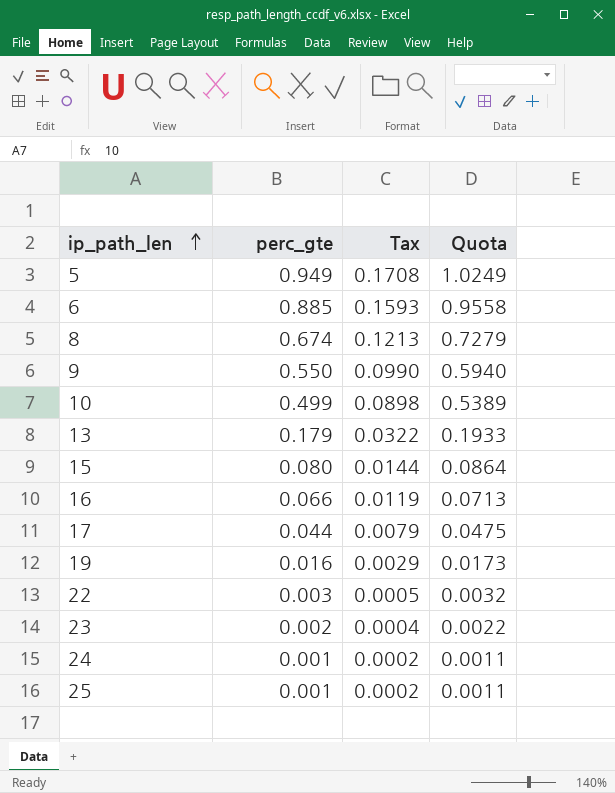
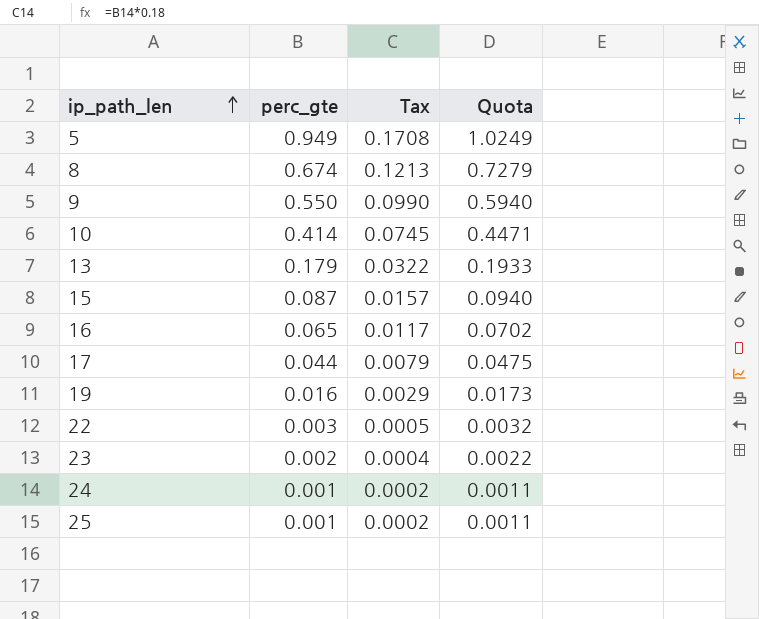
row 6: 0.885 | 0.1593 | 0.9558 -> none
10 | perc_gte: 0.499 -> 0.414
10 | Tax: 0.0898 -> 0.0745
10 | Quota: 0.5389 -> 0.4471
15 | perc_gte: 0.080 -> 0.087
15 | Tax: 0.0144 -> 0.0157
15 | Quota: 0.0864 -> 0.0940
16 | perc_gte: 0.066 -> 0.065
16 | Tax: 0.0119 -> 0.0117
16 | Quota: 0.0713 -> 0.0702

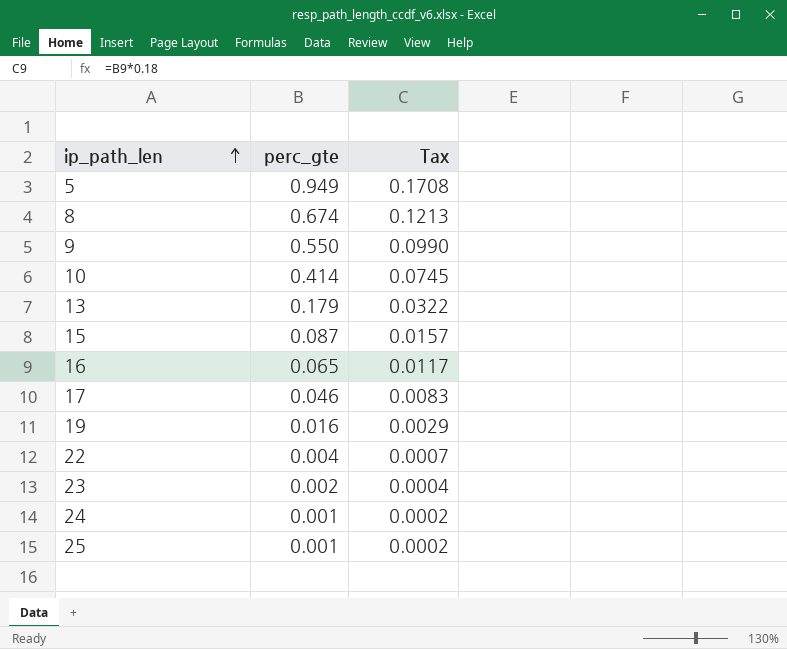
column Quota | formula: [perc_gte] * 1.08 -> none
17 | perc_gte: 0.044 -> 0.046
17 | Tax: 0.0079 -> 0.0083
22 | perc_gte: 0.003 -> 0.004
22 | Tax: 0.0005 -> 0.0007

